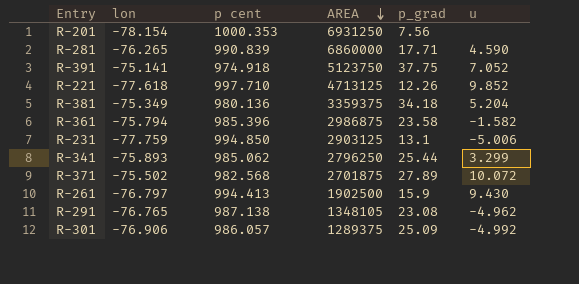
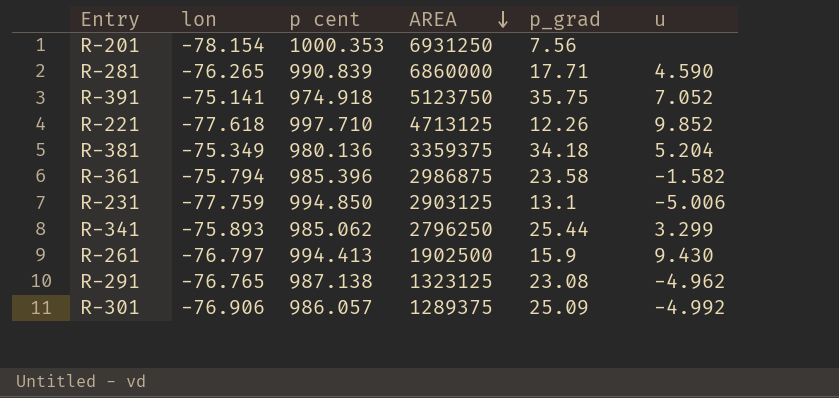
row R-371: -75.502 | 982.568 | 2701875 | 27.89 | 10.072 -> none
R-391 | p_grad: 37.75 -> 35.75
R-291 | AREA: 1348105 -> 1323125

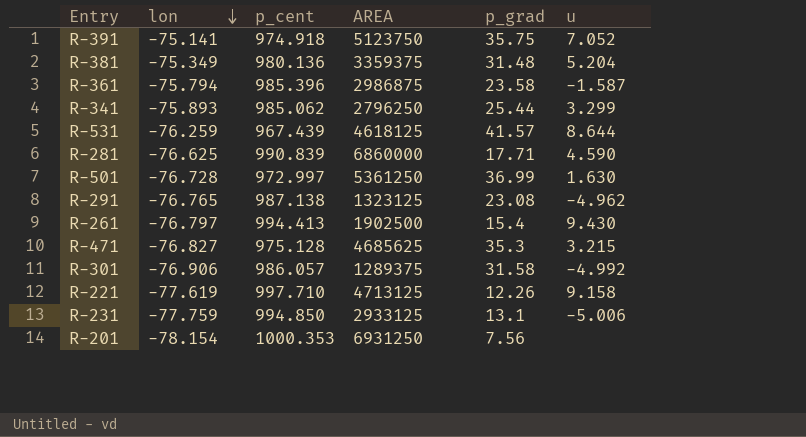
row order: AREA descending -> lon descending
column name: p cent -> p_cent
R-381 | p_grad: 34.18 -> 31.48
R-361 | u: -1.582 -> -1.587
row R-531: none -> -76.259 | 967.439 | 4618125 | 41.57 | 8.644
R-281 | lon: -76.265 -> -76.625
row R-501: none -> -76.728 | 972.997 | 5361250 | 36.99 | 1.630
R-261 | p_grad: 15.9 -> 15.4
row R-471: none -> -76.827 | 975.128 | 4685625 | 35.3 | 3.215
R-301 | p_grad: 25.09 -> 31.58
R-221 | lon: -77.618 -> -77.619
R-221 | u: 9.852 -> 9.158
R-231 | AREA: 2903125 -> 2933125

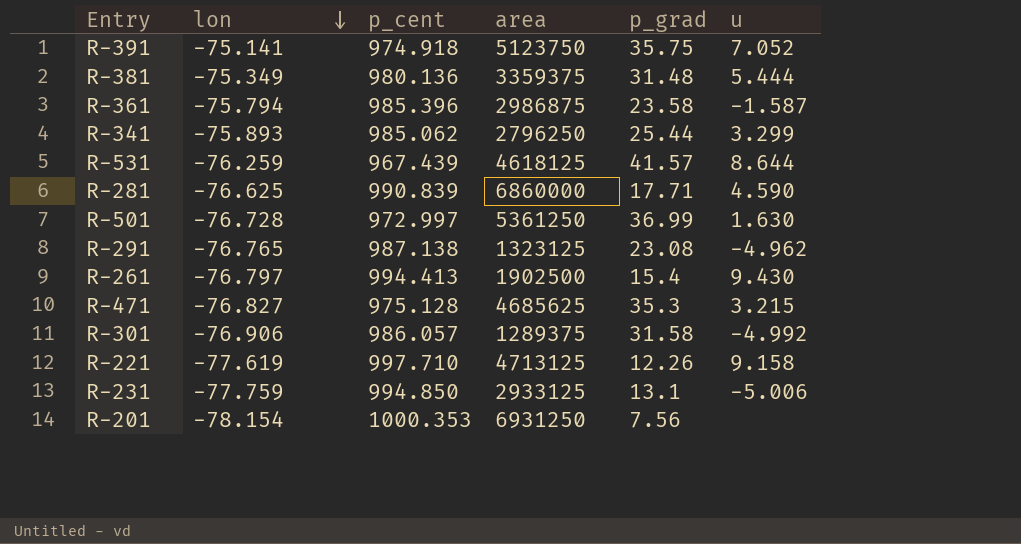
column name: AREA -> area
R-381 | u: 5.204 -> 5.444

